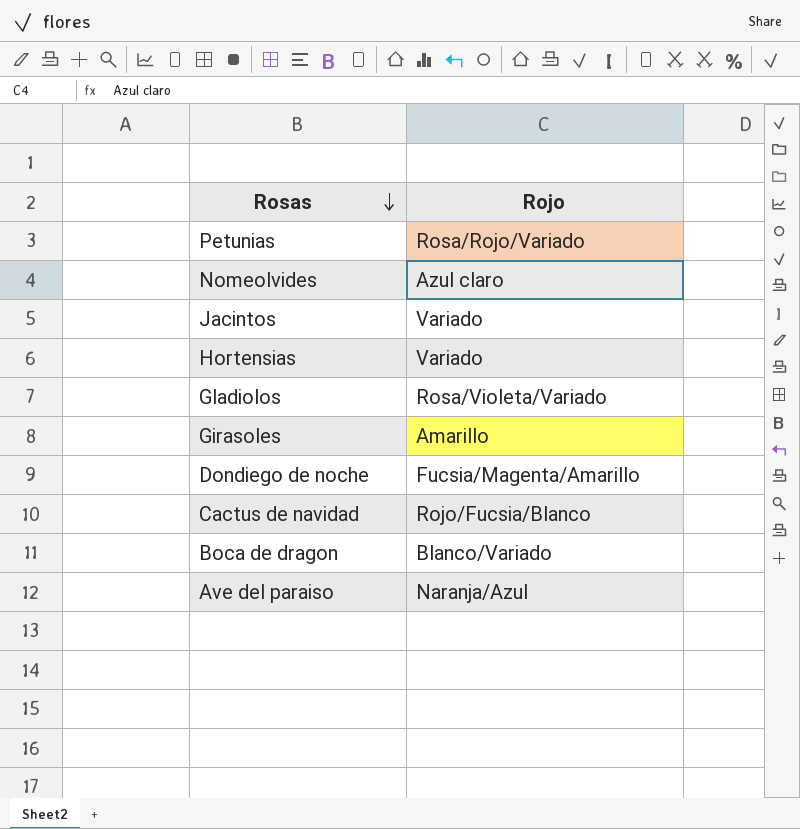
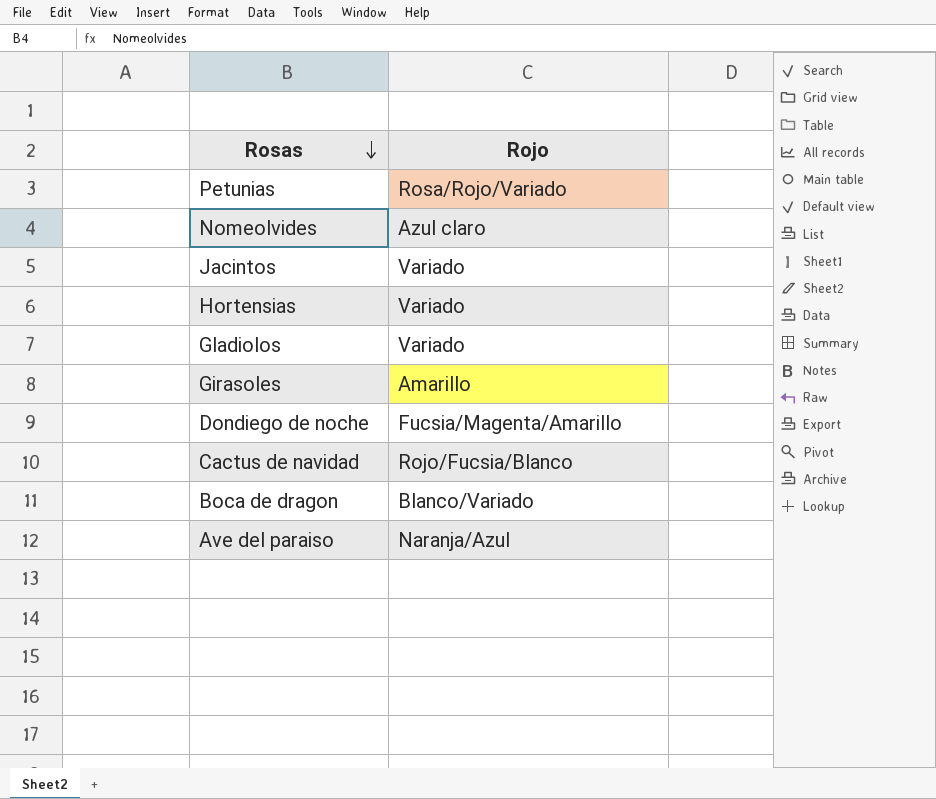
Gladiolos | Rojo: Rosa/Violeta/Variado -> Variado

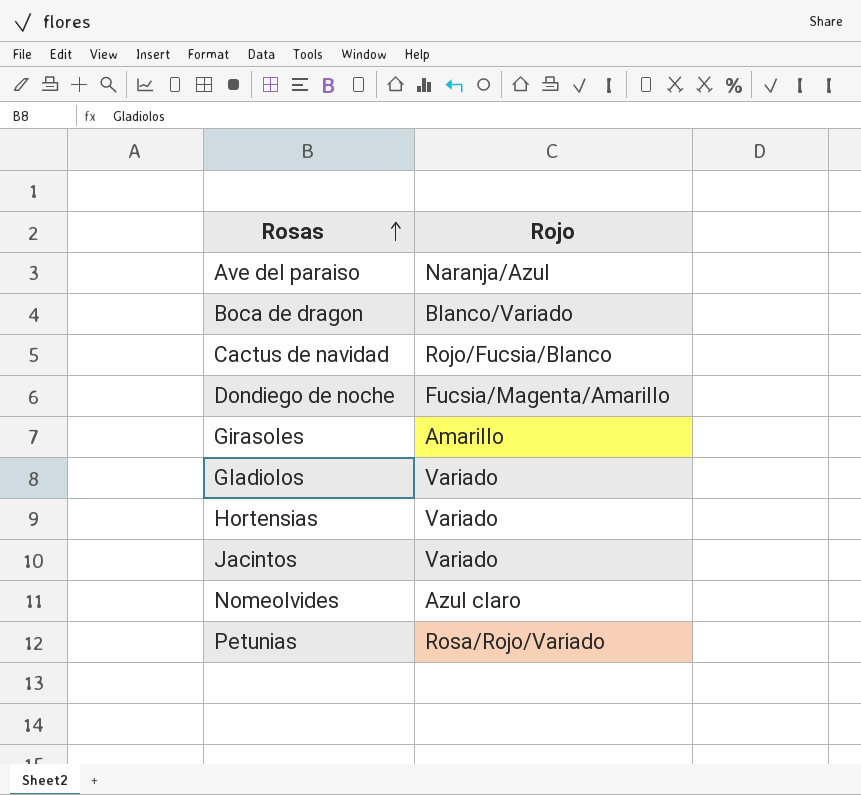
row order: Rosas descending -> Rosas ascending

